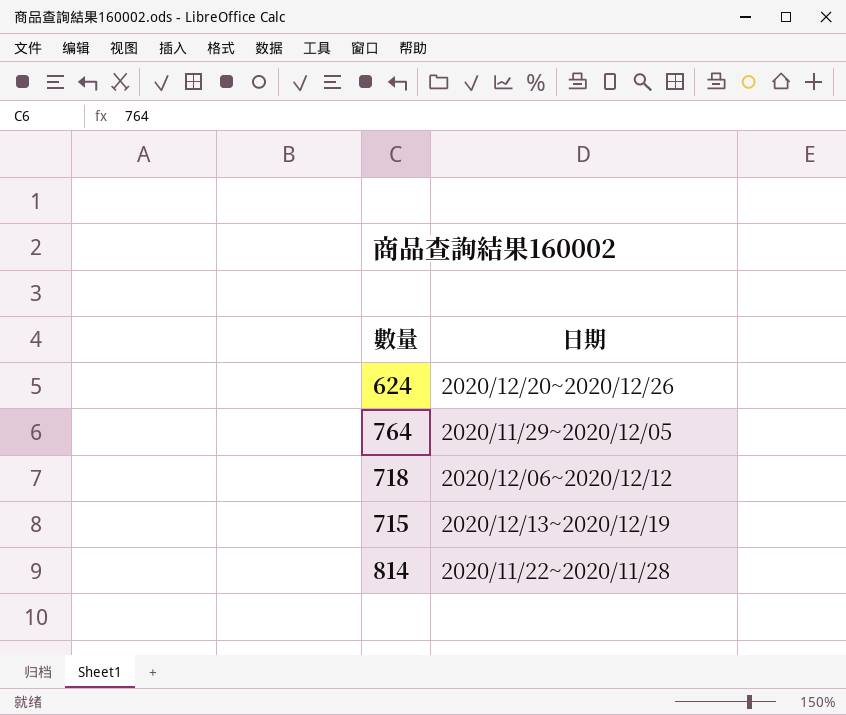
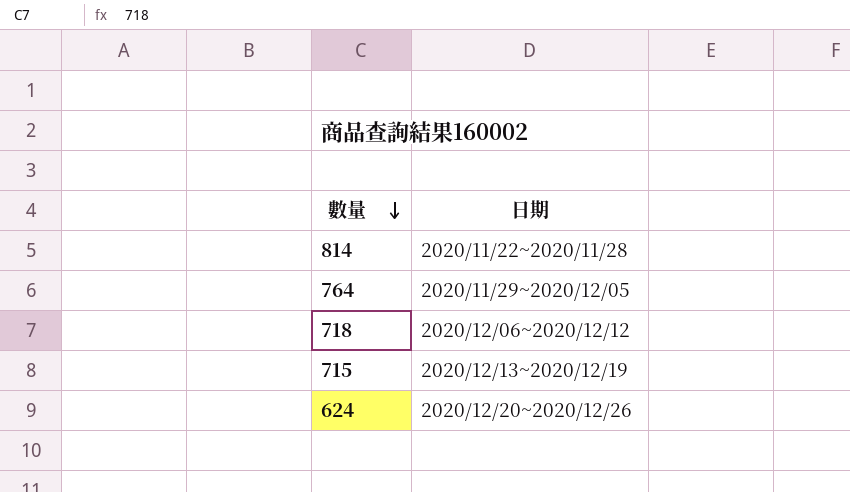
row order: none -> 數量 descending

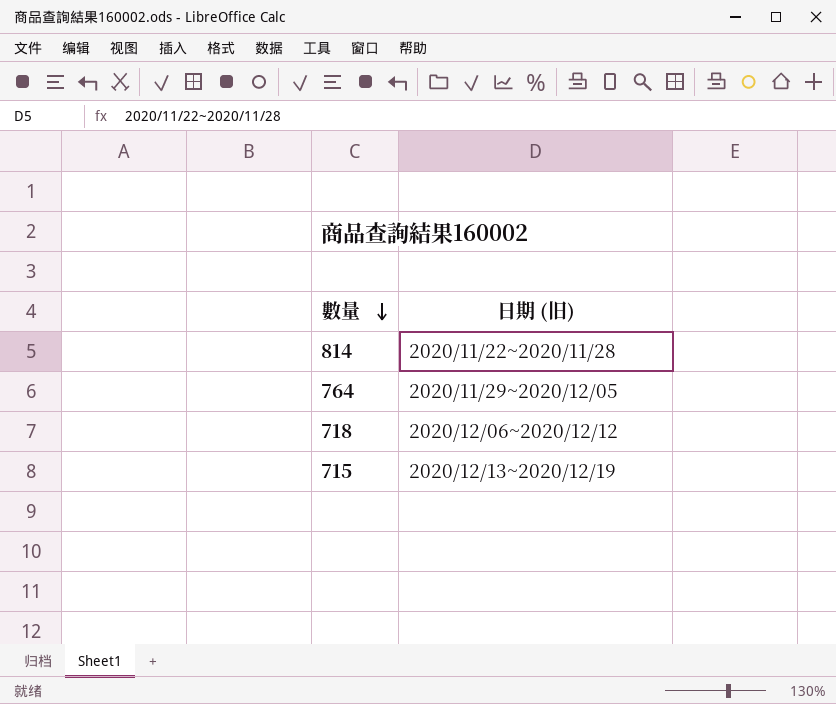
column name: 日期 -> 日期 (旧)
row 624: 2020/12/20~2020/12/26 -> none

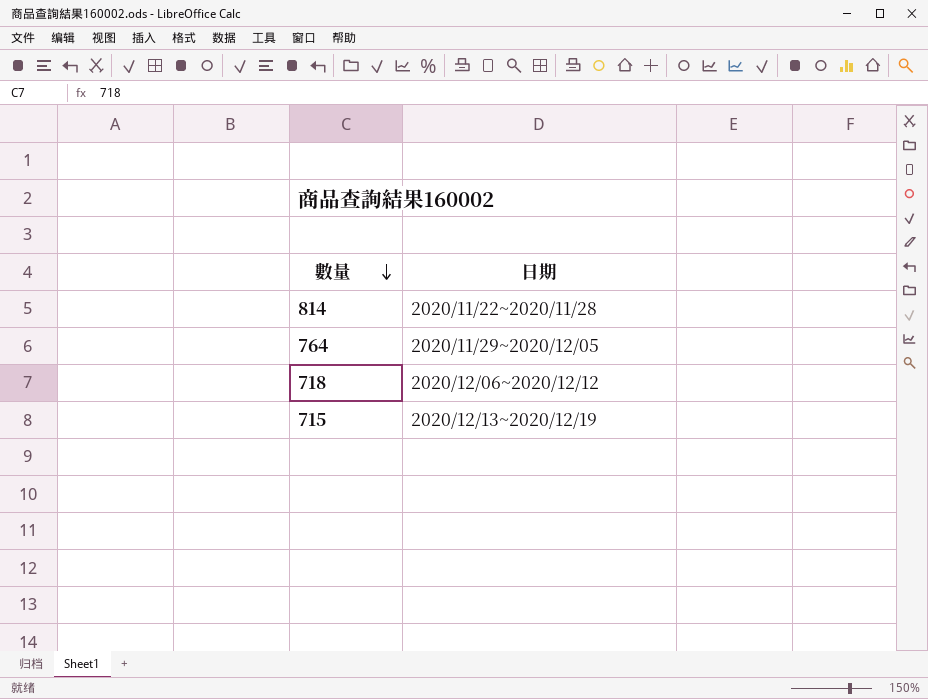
column name: 日期 (旧) -> 日期

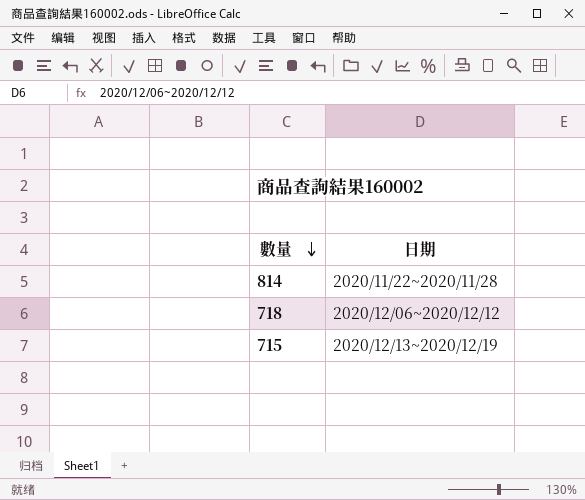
row 764: 2020/11/29~2020/12/05 -> none

